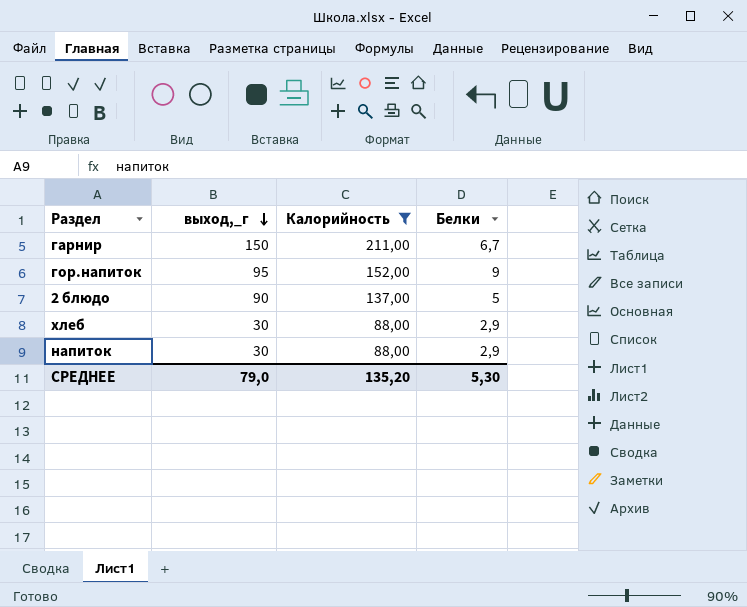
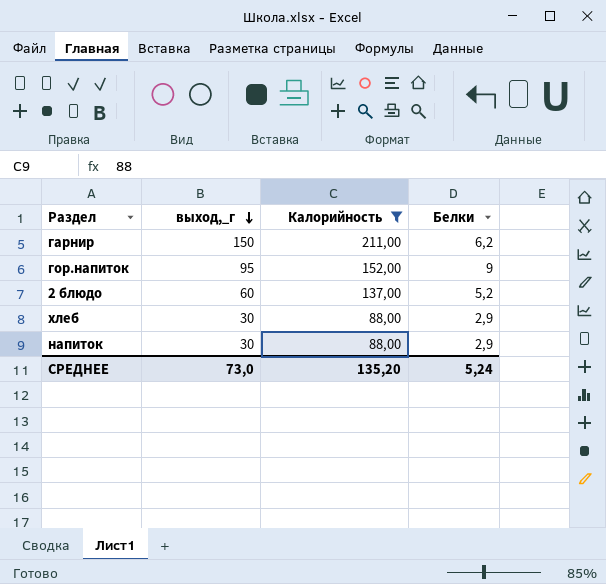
гарнир | Белки: 6,7 -> 6,2
2 блюдо | выход,_г: 90 -> 60
2 блюдо | Белки: 5 -> 5,2
СРЕДНЕЕ | выход,_г: 79,0 -> 73,0
СРЕДНЕЕ | Белки: 5,30 -> 5,24

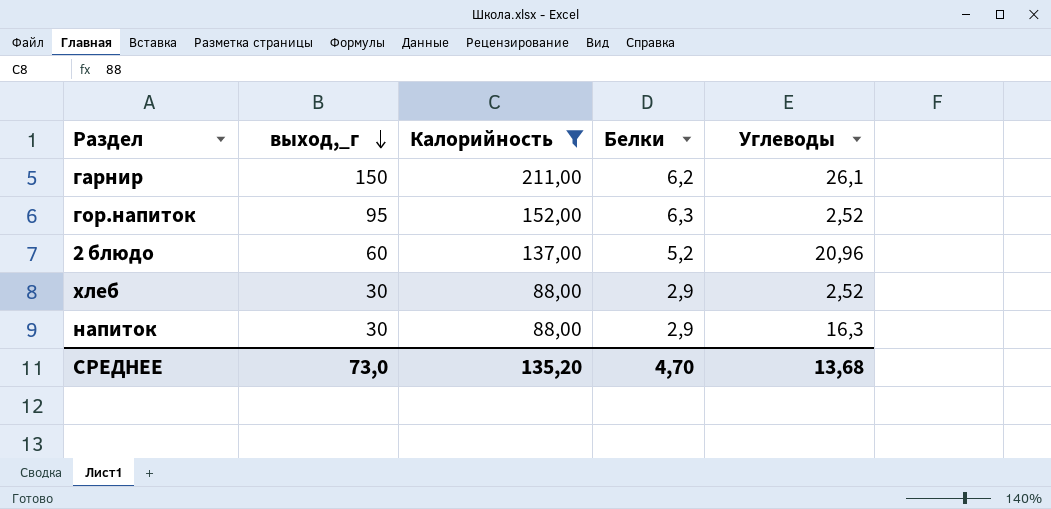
column Углеводы | position: none -> 5
гор.напиток | Белки: 9 -> 6,3
СРЕДНЕЕ | Белки: 5,24 -> 4,70

